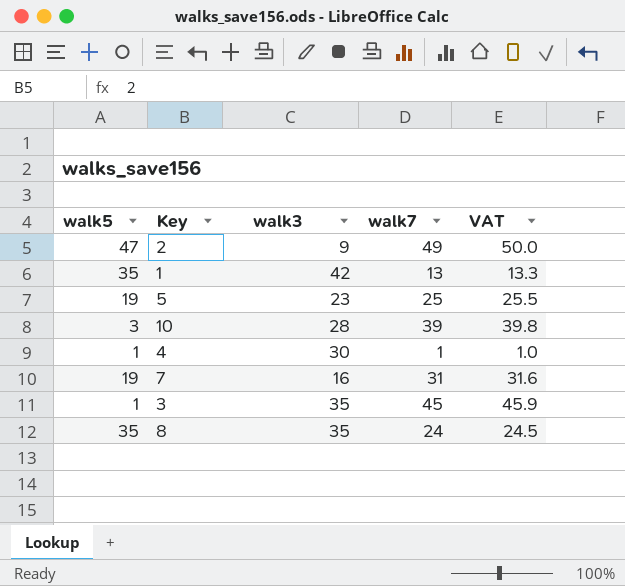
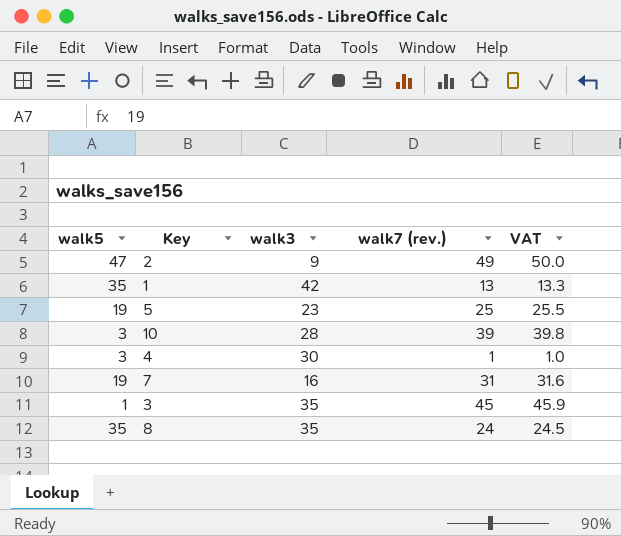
column name: walk7 -> walk7 (rev.)
4 | walk5: 1 -> 3

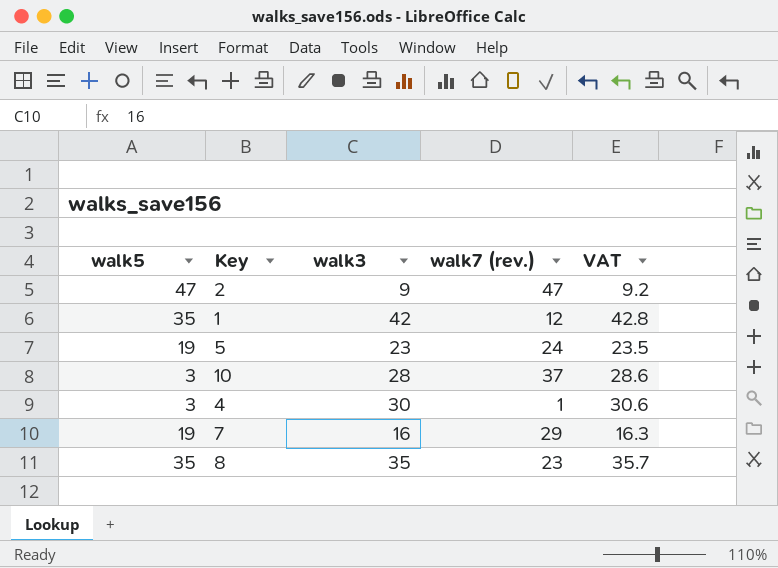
column VAT | formula: [walk7 (rev.)] * 1.02 -> [walk3] * 1.02
row 3: 1 | 35 | 45 | 45.9 -> none
2 | walk7 (rev.): 49 -> 47
1 | walk7 (rev.): 13 -> 12
5 | walk7 (rev.): 25 -> 24
10 | walk7 (rev.): 39 -> 37
7 | walk7 (rev.): 31 -> 29
8 | walk7 (rev.): 24 -> 23

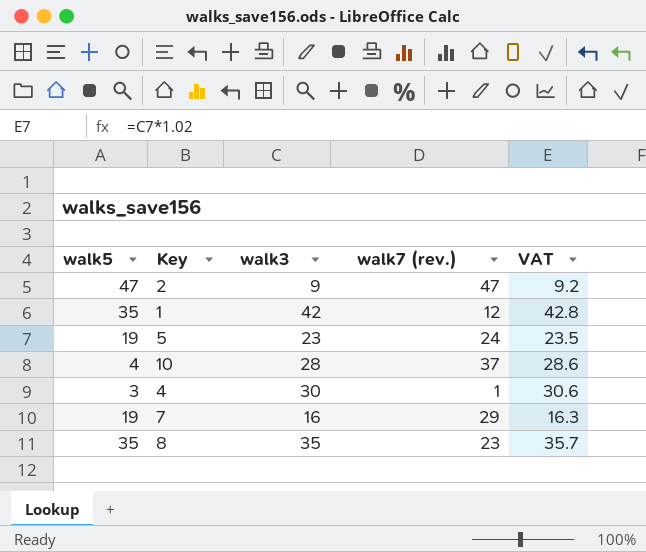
10 | walk5: 3 -> 4

